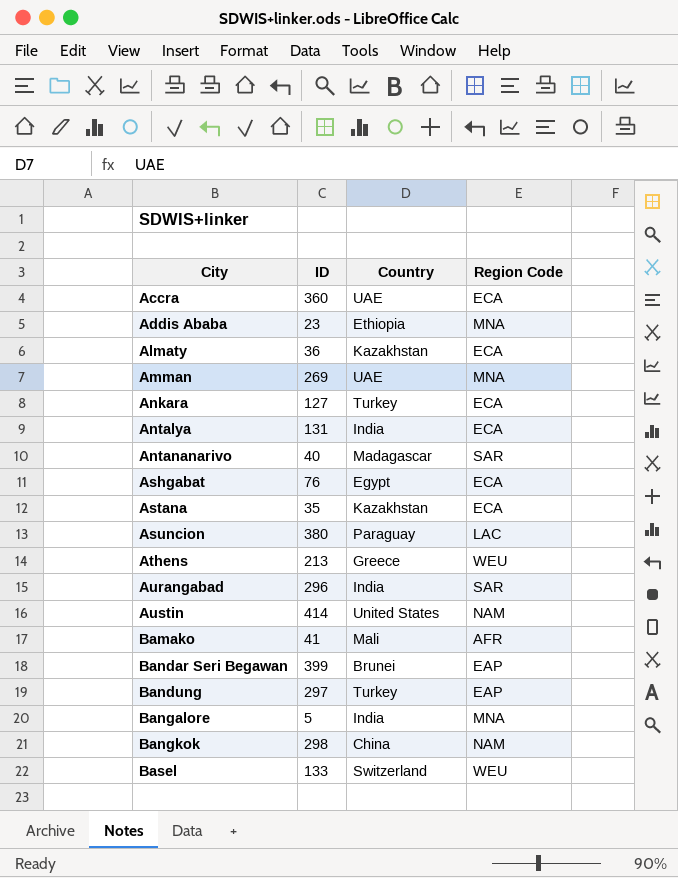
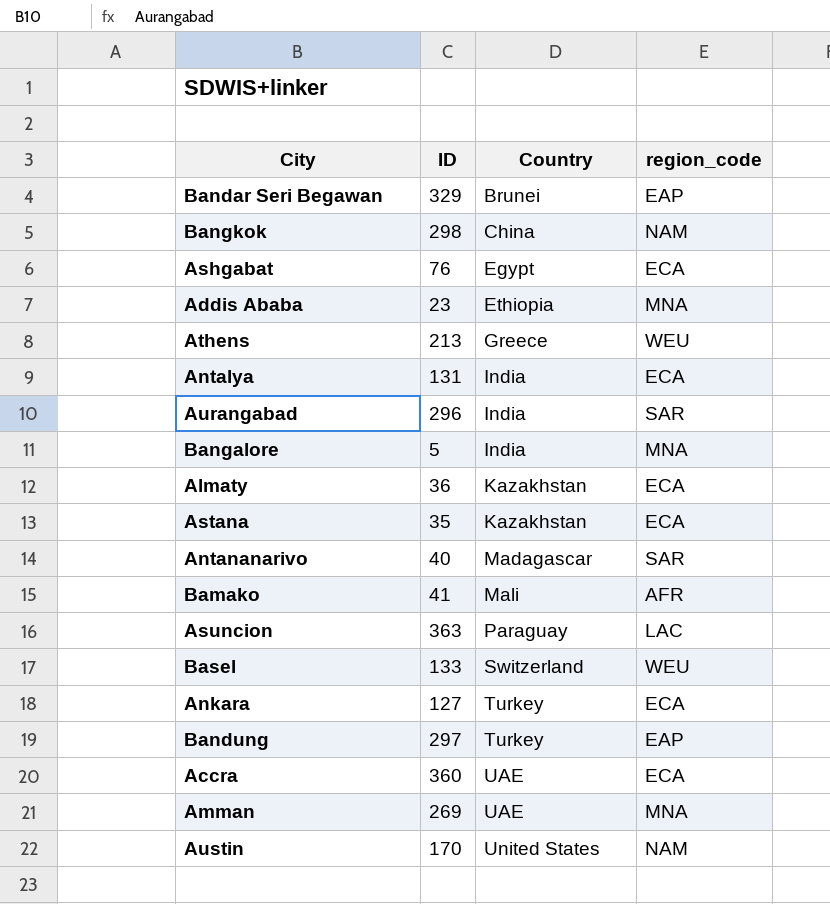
row order: City ascending -> Country ascending
column name: Region Code -> region_code
Bandar Seri Begawan | ID: 399 -> 329
Asuncion | ID: 380 -> 363
Austin | ID: 414 -> 170

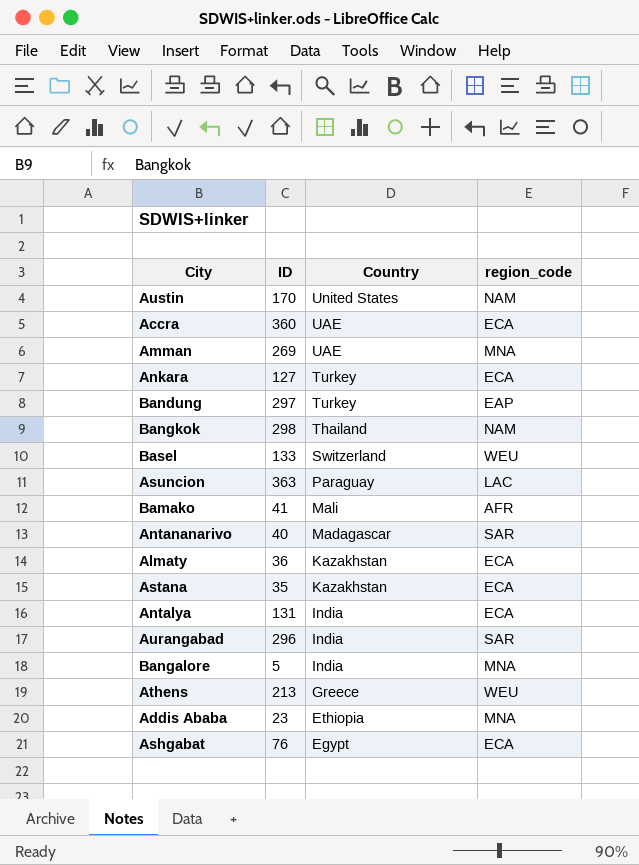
row order: Country ascending -> Country descending
row Bandar Seri Begawan: 329 | Brunei | EAP -> none
Bangkok | Country: China -> Thailand

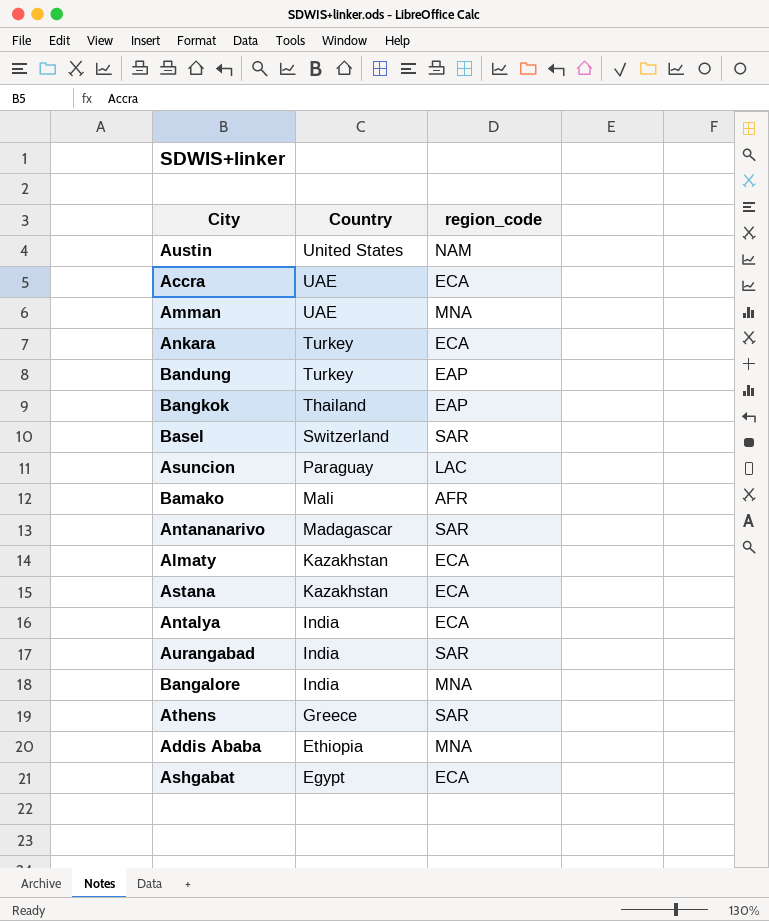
column ID | position: 2 -> none
Bangkok | region_code: NAM -> EAP
Basel | region_code: WEU -> SAR
Athens | region_code: WEU -> SAR

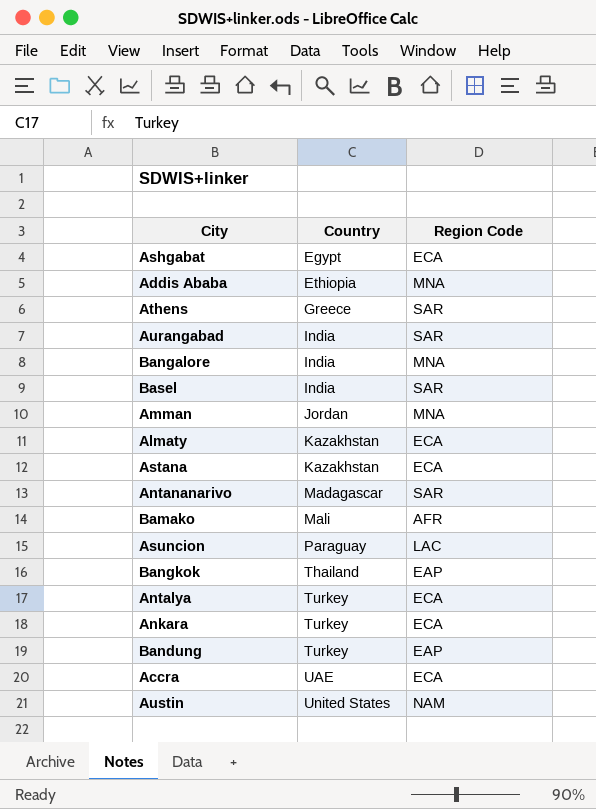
row order: Country descending -> Country ascending
column name: region_code -> Region Code
Basel | Country: Switzerland -> India
Amman | Country: UAE -> Jordan
Antalya | Country: India -> Turkey

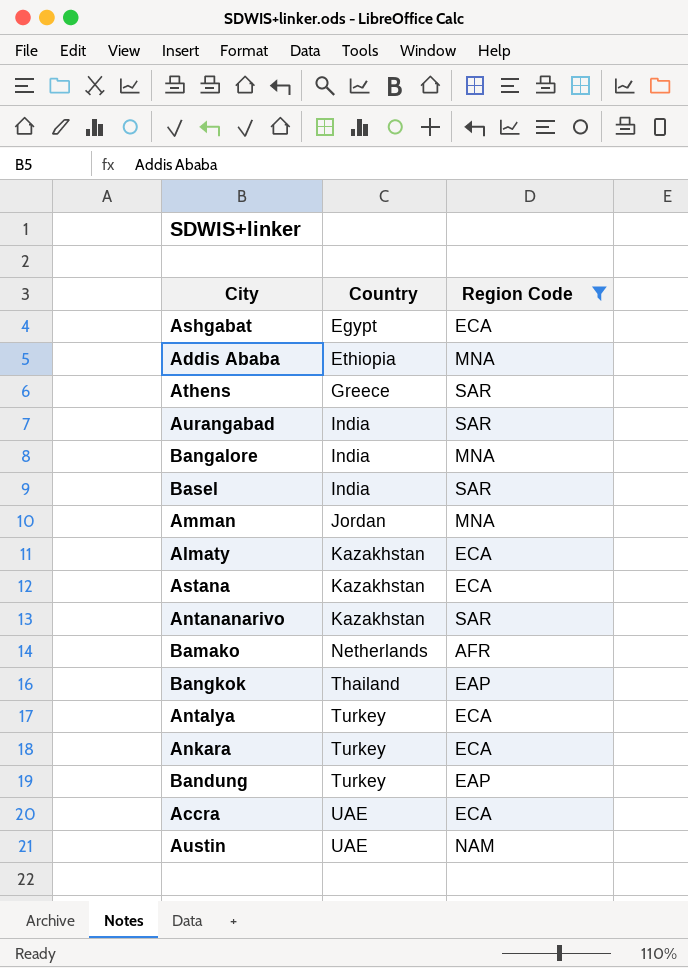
filter: none -> Region Code != LAC
Antananarivo | Country: Madagascar -> Kazakhstan
Bamako | Country: Mali -> Netherlands
Austin | Country: United States -> UAE

